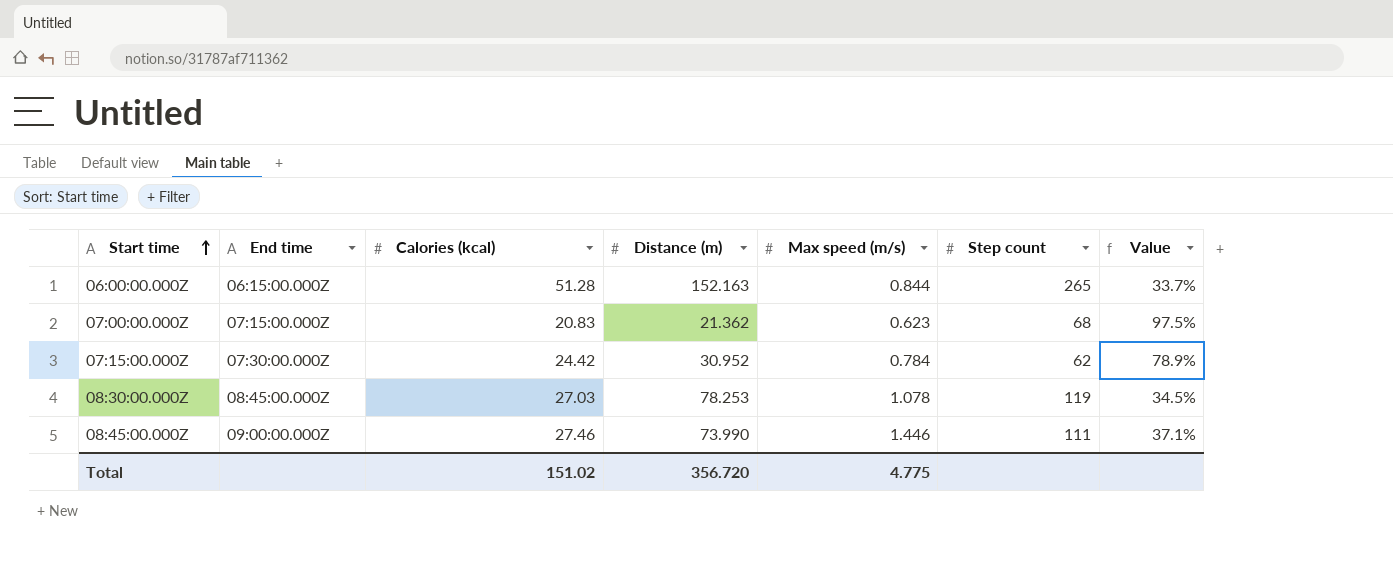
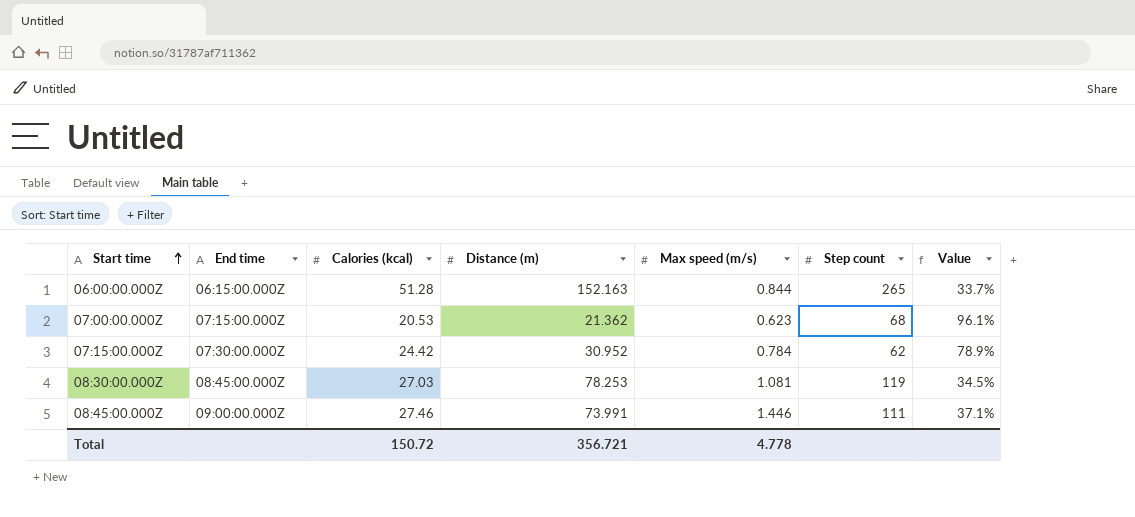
07:00:00.000Z | Calories (kcal): 20.83 -> 20.53
07:00:00.000Z | Value: 97.5% -> 96.1%
08:30:00.000Z | Max speed (m/s): 1.078 -> 1.081
08:45:00.000Z | Distance (m): 73.990 -> 73.991
Total | Calories (kcal): 151.02 -> 150.72
Total | Distance (m): 356.720 -> 356.721
Total | Max speed (m/s): 4.775 -> 4.778

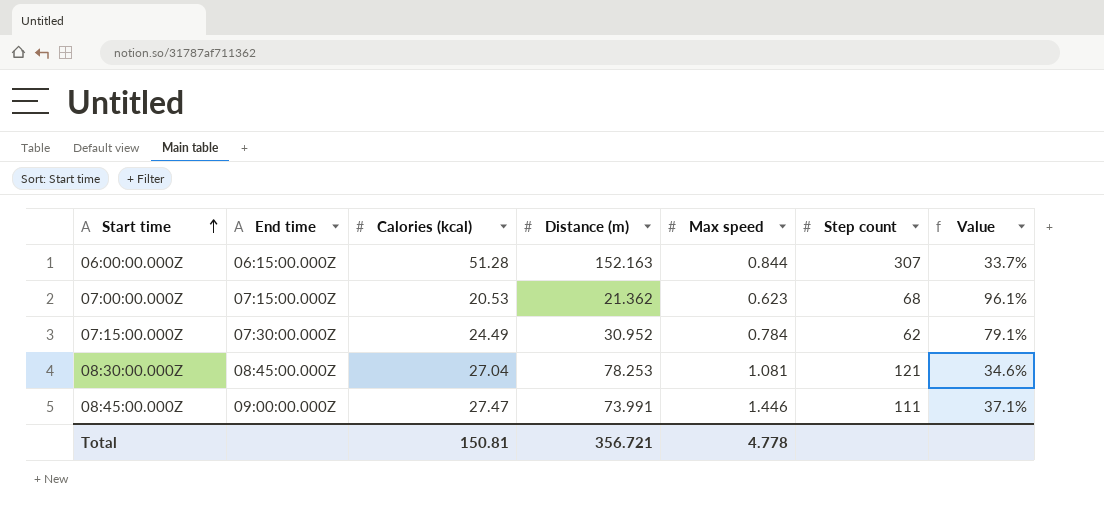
column name: Max speed (m/s) -> Max speed
06:00:00.000Z | Step count: 265 -> 307
07:15:00.000Z | Calories (kcal): 24.42 -> 24.49
07:15:00.000Z | Value: 78.9% -> 79.1%
08:30:00.000Z | Calories (kcal): 27.03 -> 27.04
08:30:00.000Z | Step count: 119 -> 121
08:30:00.000Z | Value: 34.5% -> 34.6%
08:45:00.000Z | Calories (kcal): 27.46 -> 27.47
Total | Calories (kcal): 150.72 -> 150.81

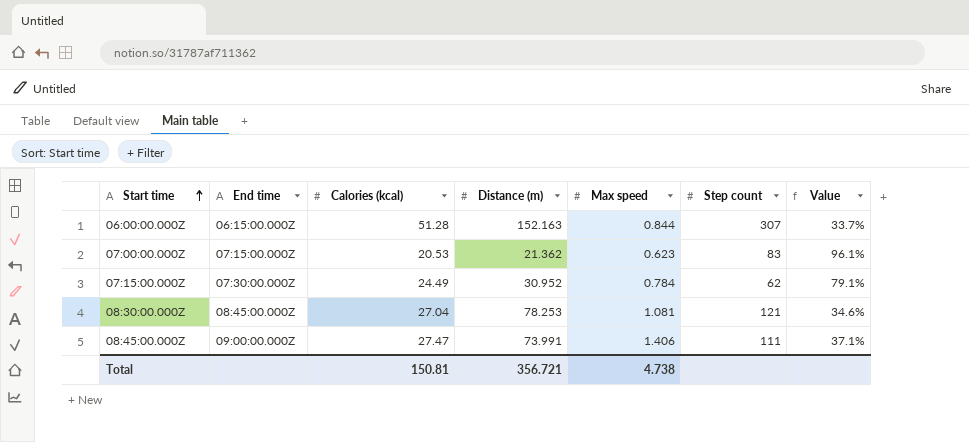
07:00:00.000Z | Step count: 68 -> 83
08:45:00.000Z | Max speed: 1.446 -> 1.406
Total | Max speed: 4.778 -> 4.738

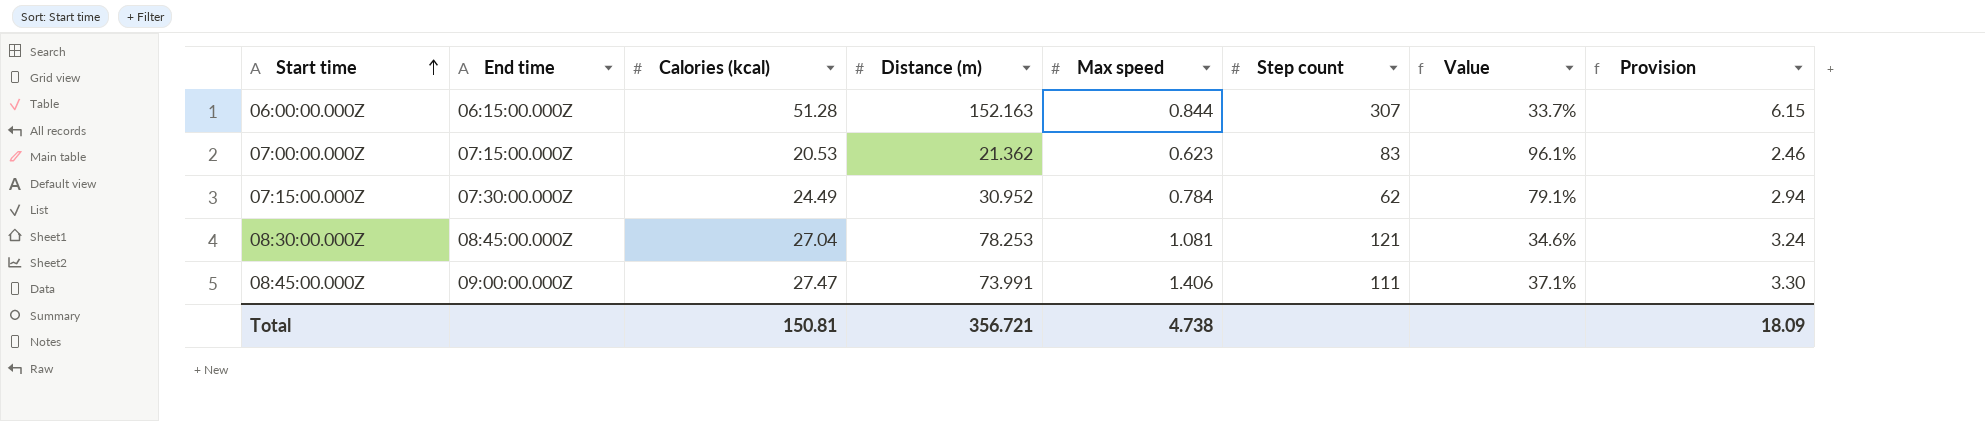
column Provision | formula: none -> [Calories (kcal)] * 0.12

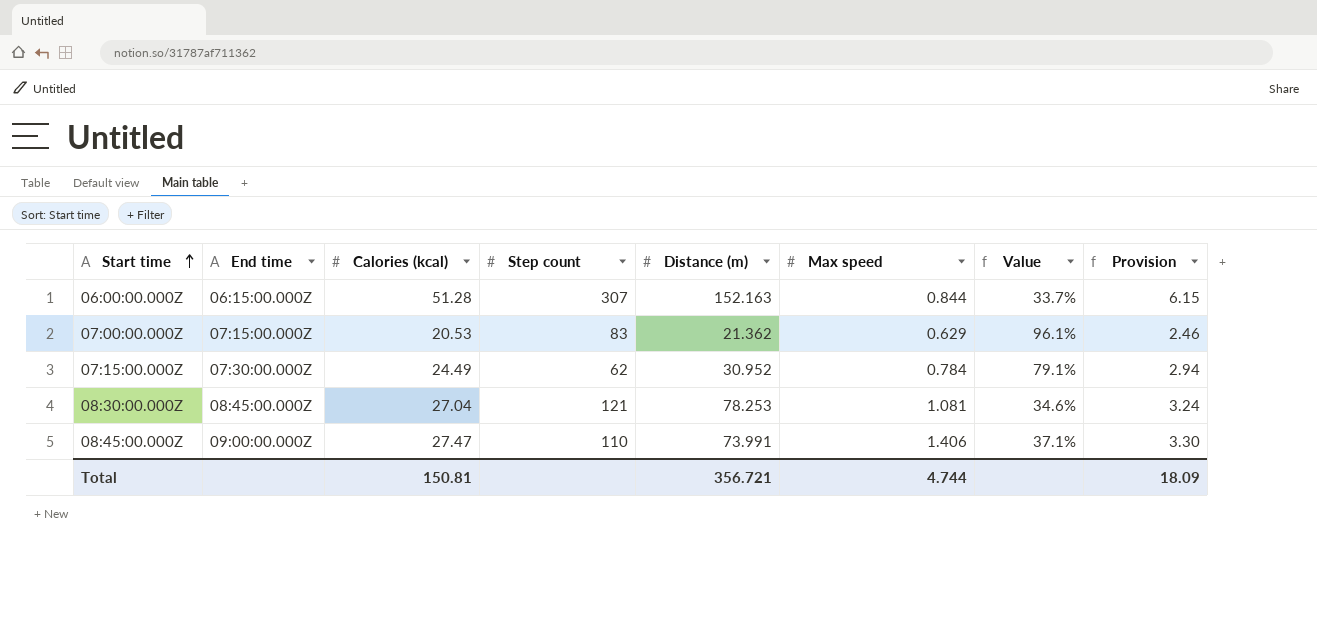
column Step count | position: 6 -> 4
07:00:00.000Z | Max speed: 0.623 -> 0.629
08:45:00.000Z | Step count: 111 -> 110
Total | Max speed: 4.738 -> 4.744

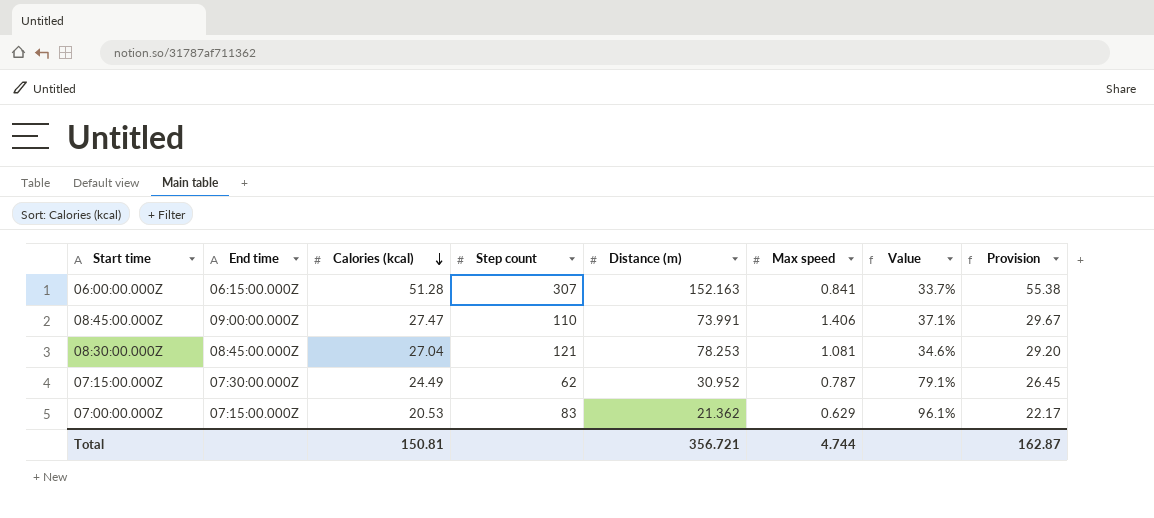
row order: Start time ascending -> Calories (kcal) descending
column Provision | formula: [Calories (kcal)] * 0.12 -> [Calories (kcal)] * 1.08
06:00:00.000Z | Max speed: 0.844 -> 0.841
07:15:00.000Z | Max speed: 0.784 -> 0.787
Total | Provision: 18.09 -> 162.87

